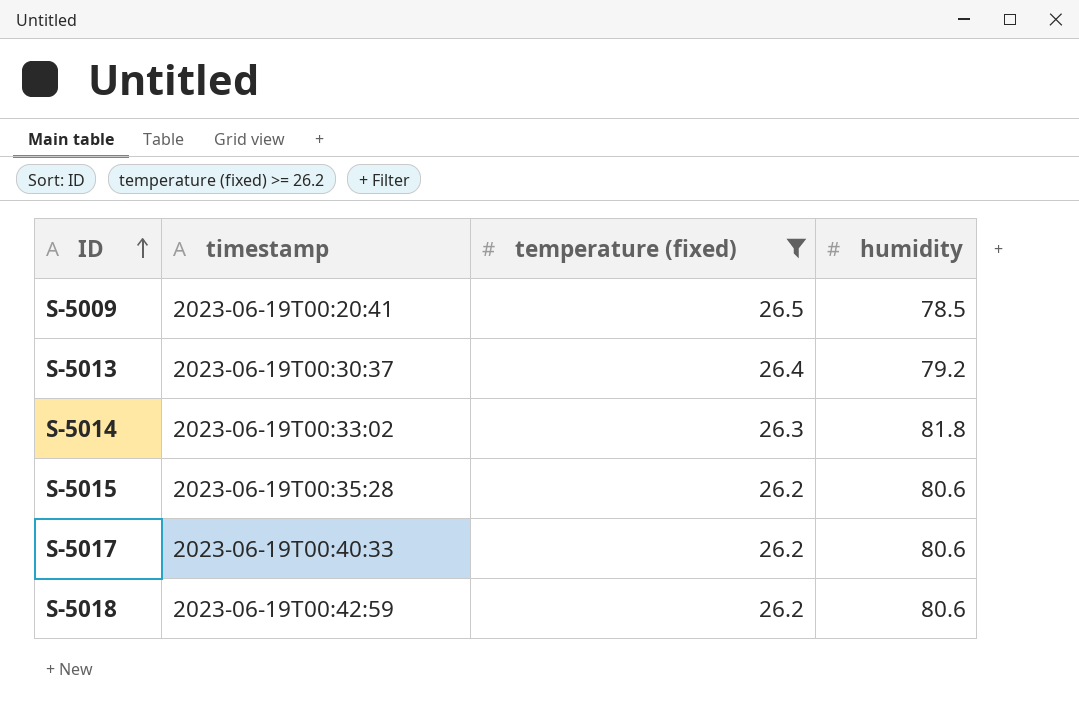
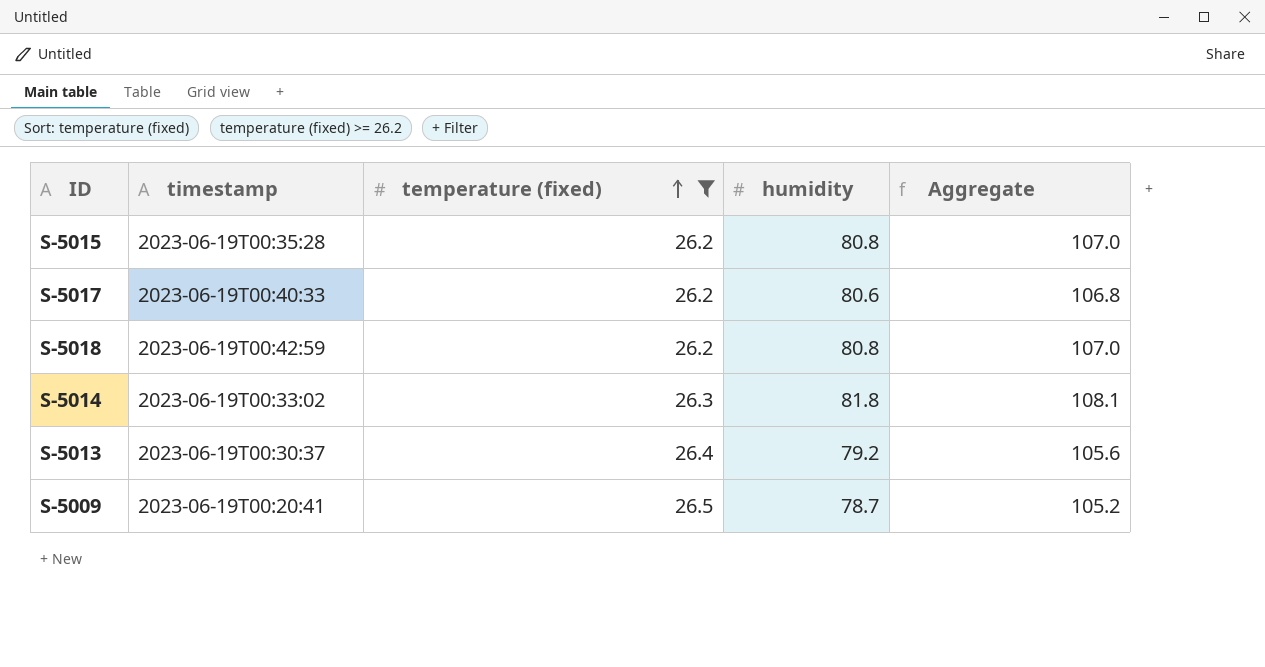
row order: ID ascending -> temperature (fixed) ascending
column Aggregate | formula: none -> [temperature (fixed)] + [humidity]
S-5015 | humidity: 80.6 -> 80.8
S-5018 | humidity: 80.6 -> 80.8
S-5009 | humidity: 78.5 -> 78.7

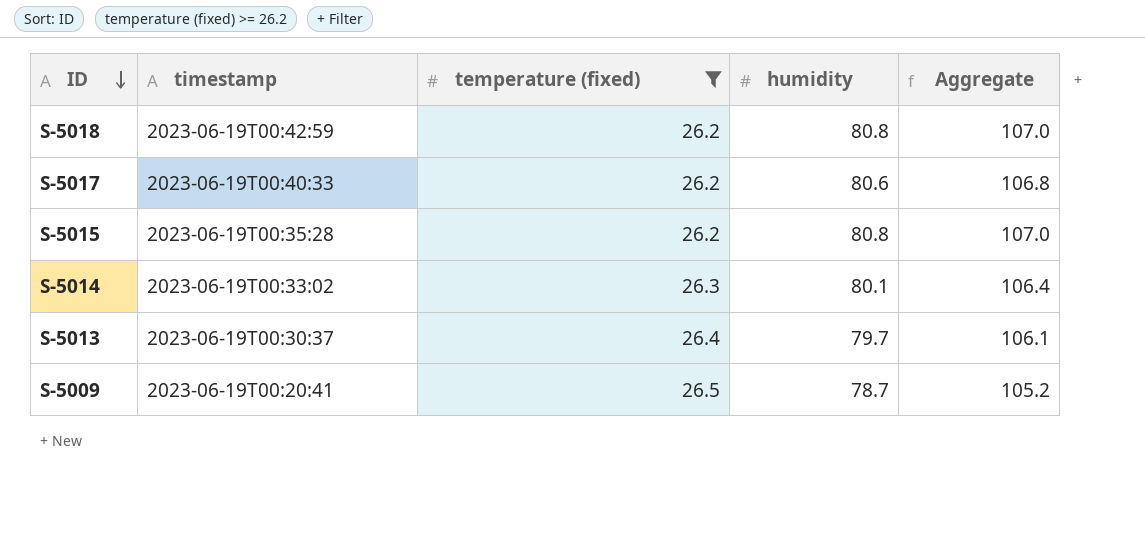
row order: temperature (fixed) ascending -> ID descending
S-5014 | humidity: 81.8 -> 80.1
S-5014 | Aggregate: 108.1 -> 106.4
S-5013 | humidity: 79.2 -> 79.7
S-5013 | Aggregate: 105.6 -> 106.1

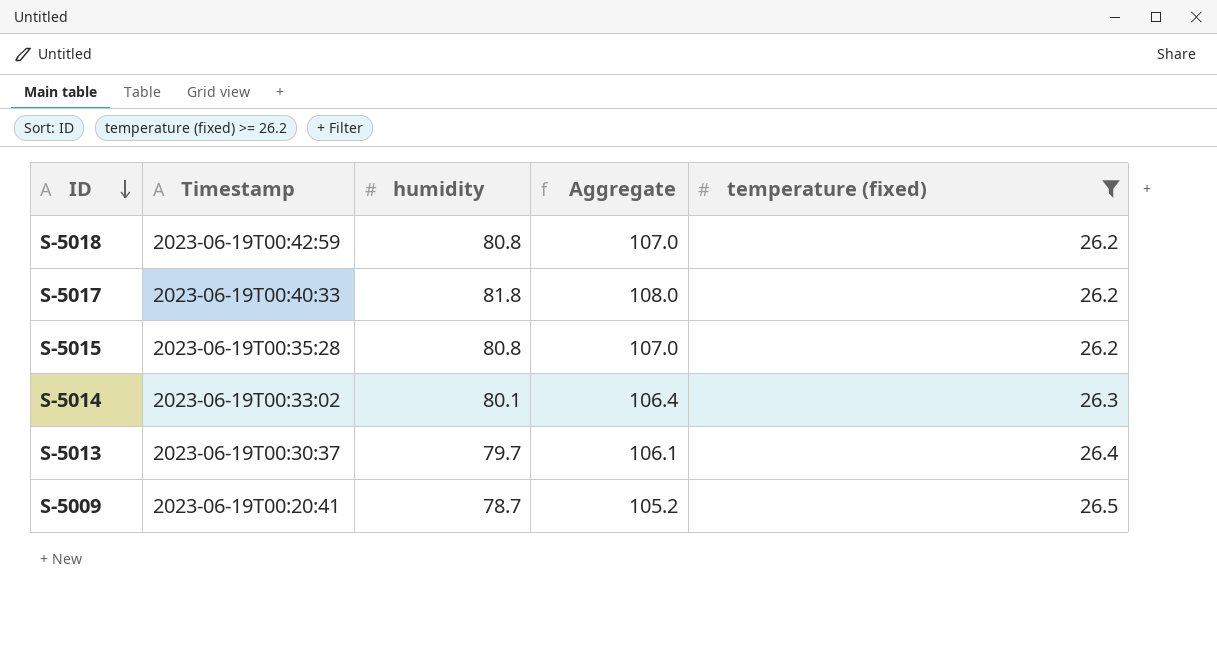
column name: timestamp -> Timestamp
column temperature (fixed) | position: 3 -> 5
S-5017 | humidity: 80.6 -> 81.8
S-5017 | Aggregate: 106.8 -> 108.0

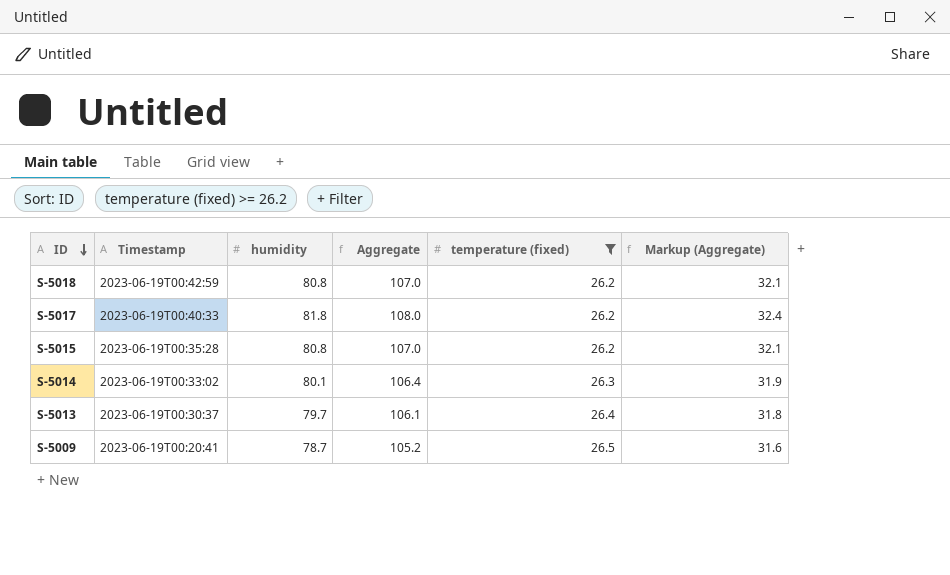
column Markup (Aggregate) | formula: none -> [Aggregate] * 0.3

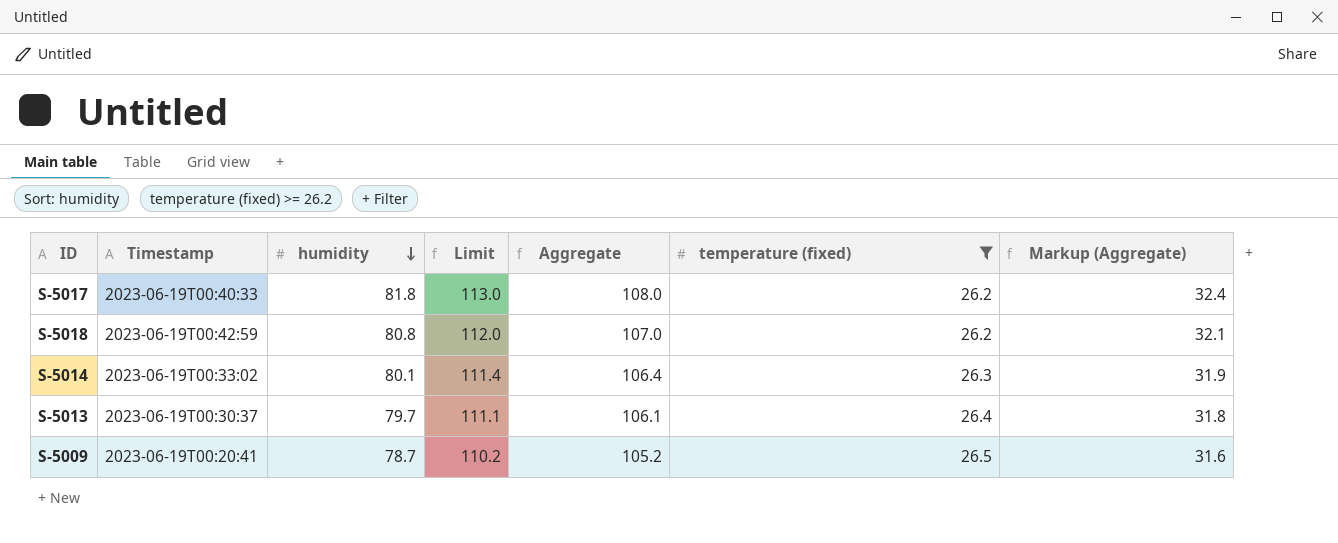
row order: ID descending -> humidity descending
column Limit | formula: none -> [Aggregate] + 5
row S-5015: 2023-06-19T00:35:28 | 80.8 | 107.0 | 26.2 | 32.1 -> none

